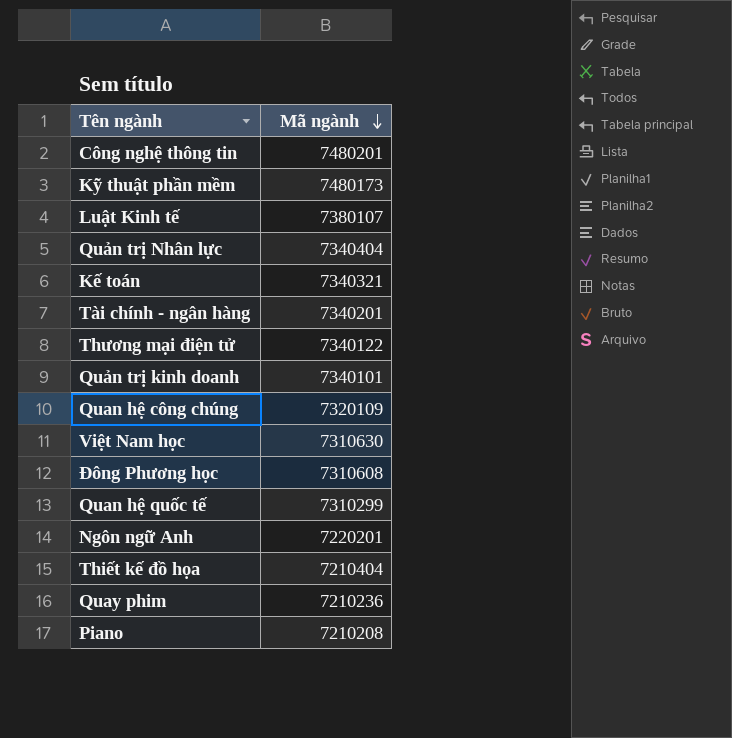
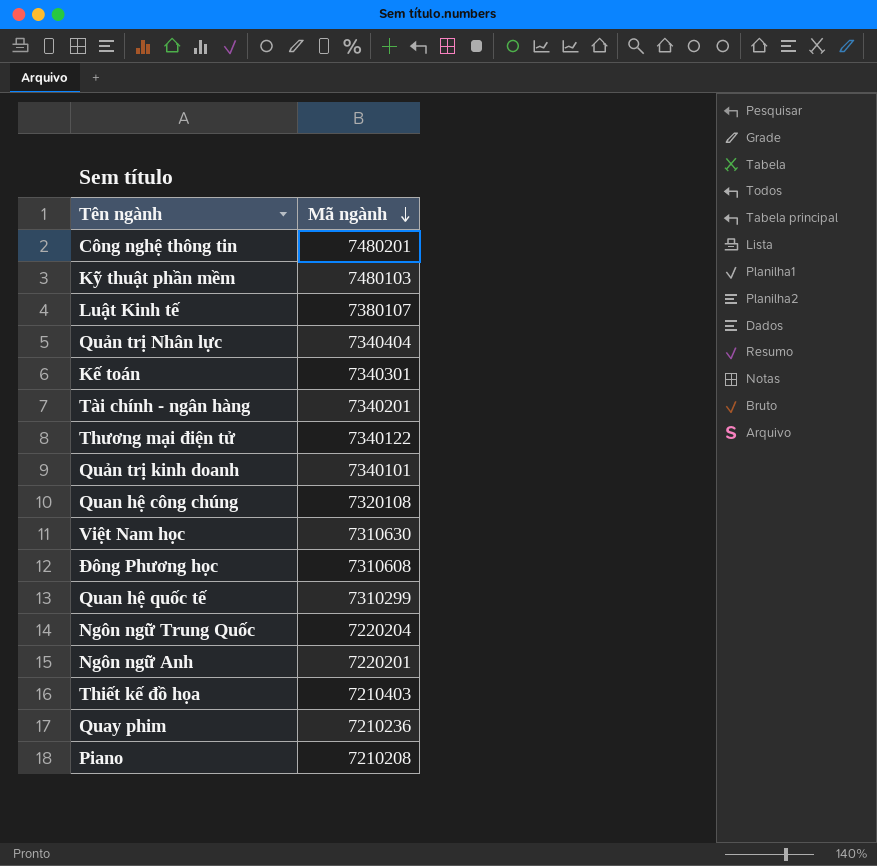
Kỹ thuật phần mềm | Mã ngành: 7480173 -> 7480103
Kế toán | Mã ngành: 7340321 -> 7340301
Quan hệ công chúng | Mã ngành: 7320109 -> 7320108
row Ngôn ngữ Trung Quốc: none -> 7220204
Thiết kế đồ họa | Mã ngành: 7210404 -> 7210403

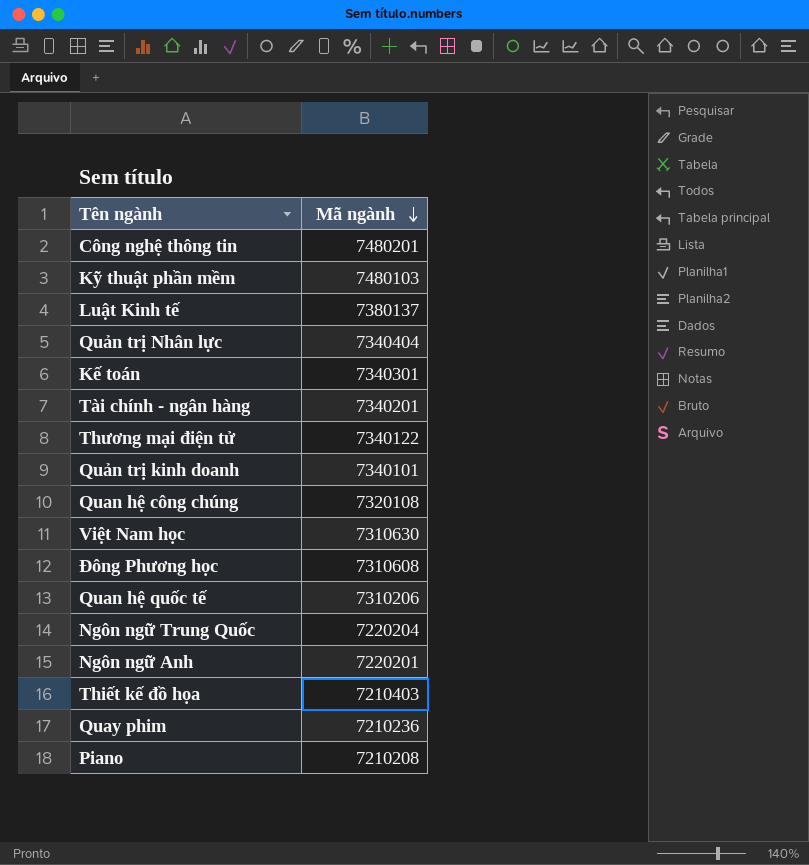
Luật Kinh tế | Mã ngành: 7380107 -> 7380137
Quan hệ quốc tế | Mã ngành: 7310299 -> 7310206

